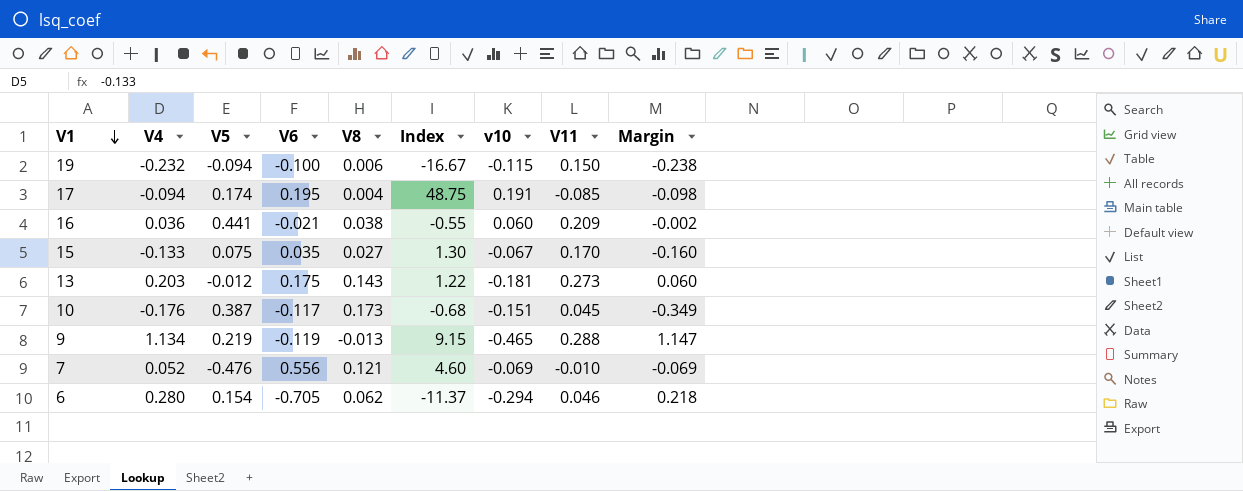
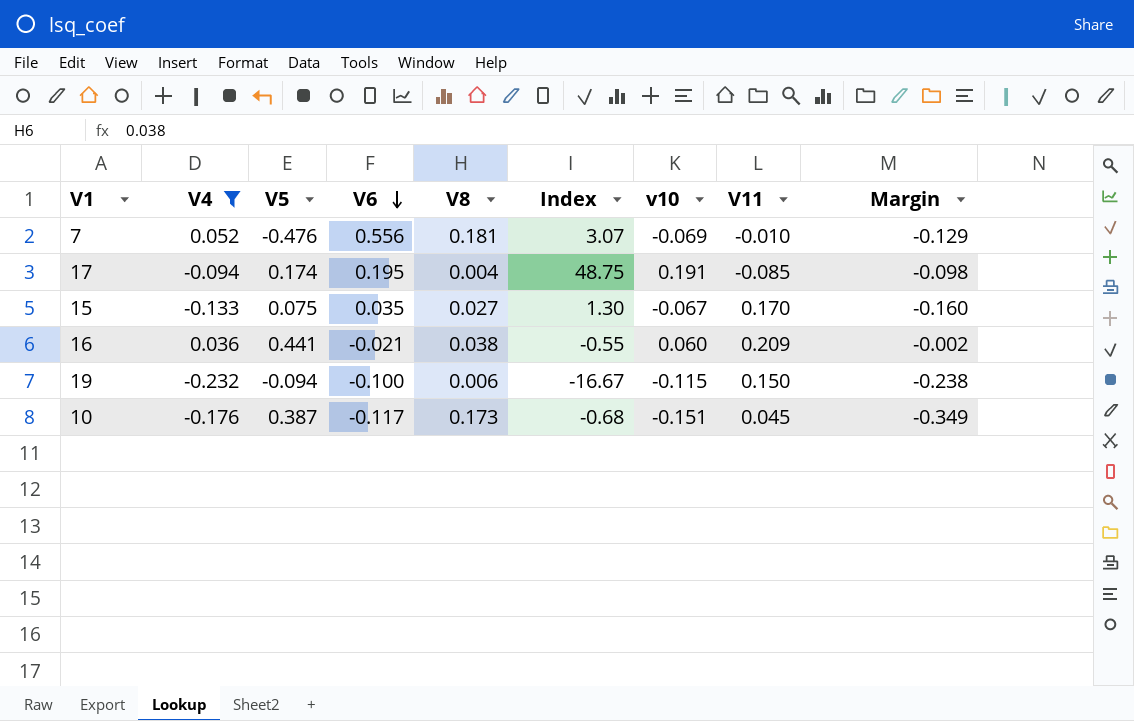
filter: none -> V4 <= 0.052
row order: V1 descending -> V6 descending
7 | V8: 0.121 -> 0.181
7 | Index: 4.60 -> 3.07
7 | Margin: -0.069 -> -0.129

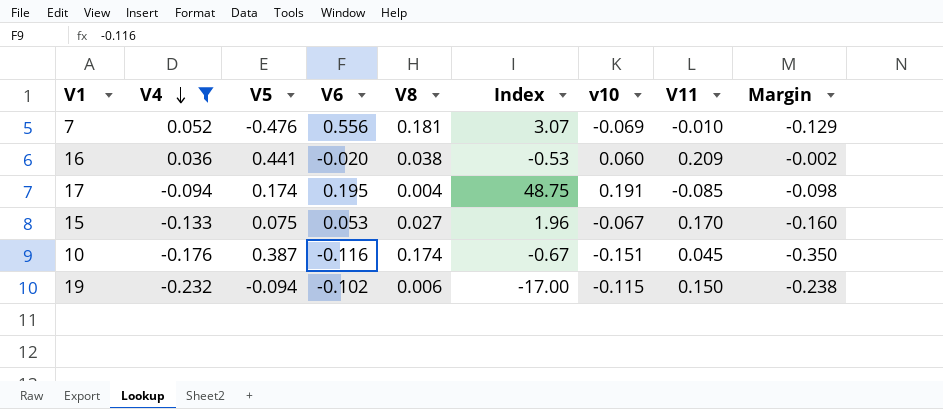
row order: V6 descending -> V4 descending
16 | V6: -0.021 -> -0.020
16 | Index: -0.55 -> -0.53
15 | V6: 0.035 -> 0.053
15 | Index: 1.30 -> 1.96
10 | V6: -0.117 -> -0.116
10 | V8: 0.173 -> 0.174
10 | Index: -0.68 -> -0.67
10 | Margin: -0.349 -> -0.350
19 | V6: -0.100 -> -0.102
19 | Index: -16.67 -> -17.00

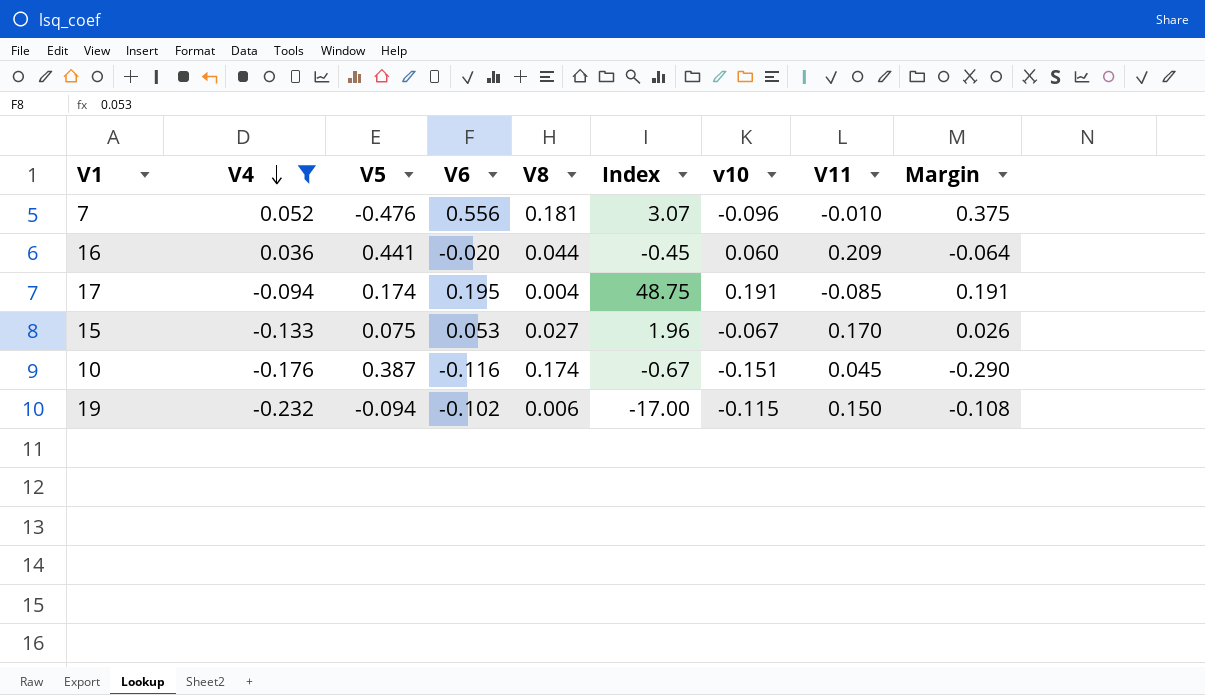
column Margin | formula: [V4] - [V8] -> [V6] - [V8]
7 | v10: -0.069 -> -0.096
16 | V8: 0.038 -> 0.044
16 | Index: -0.53 -> -0.45

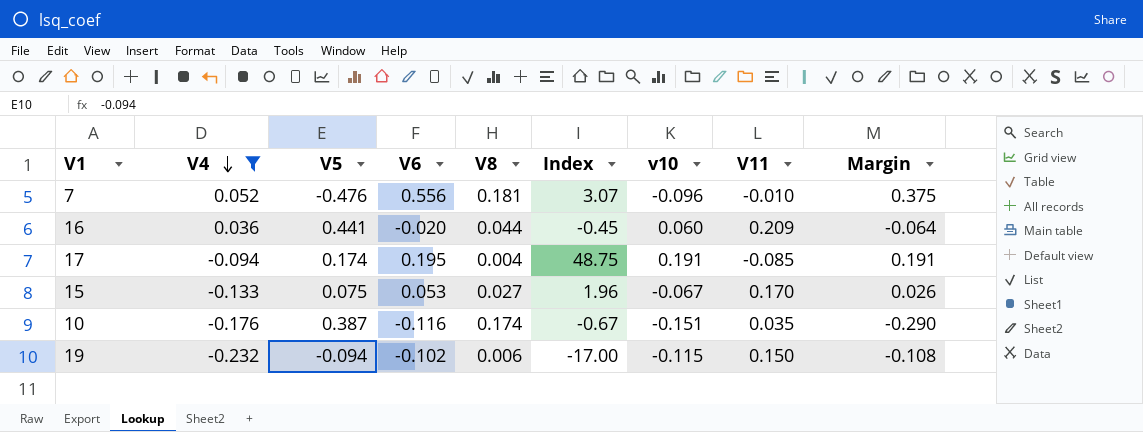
10 | V11: 0.045 -> 0.035

